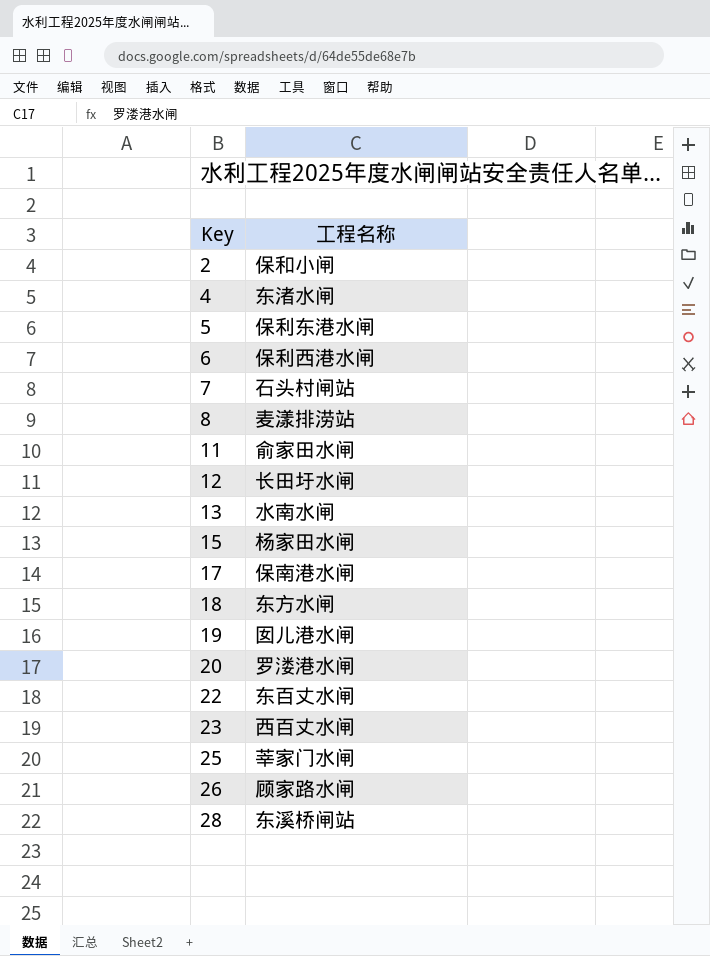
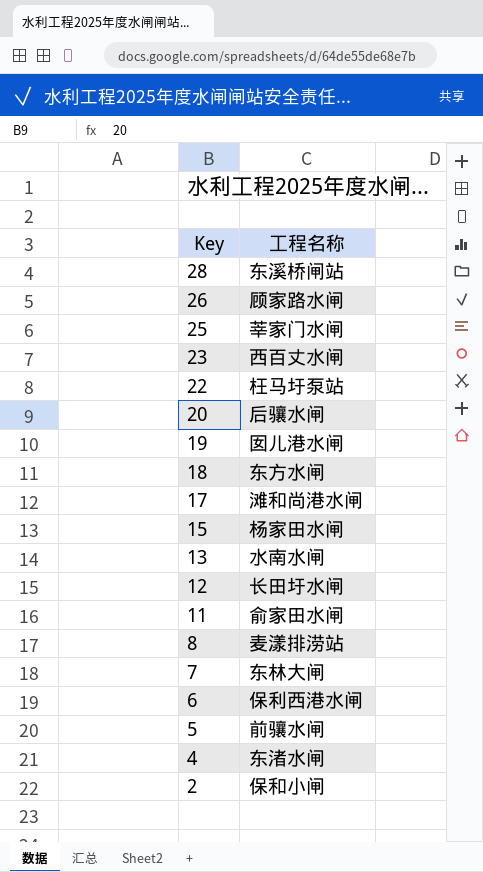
row order: Key ascending -> Key descending
22 | 工程名称: 东百丈水闸 -> 枉马圩泵站
20 | 工程名称: 罗溇港水闸 -> 后骧水闸
17 | 工程名称: 保南港水闸 -> 滩和尚港水闸
7 | 工程名称: 石头村闸站 -> 东林大闸
5 | 工程名称: 保利东港水闸 -> 前骧水闸

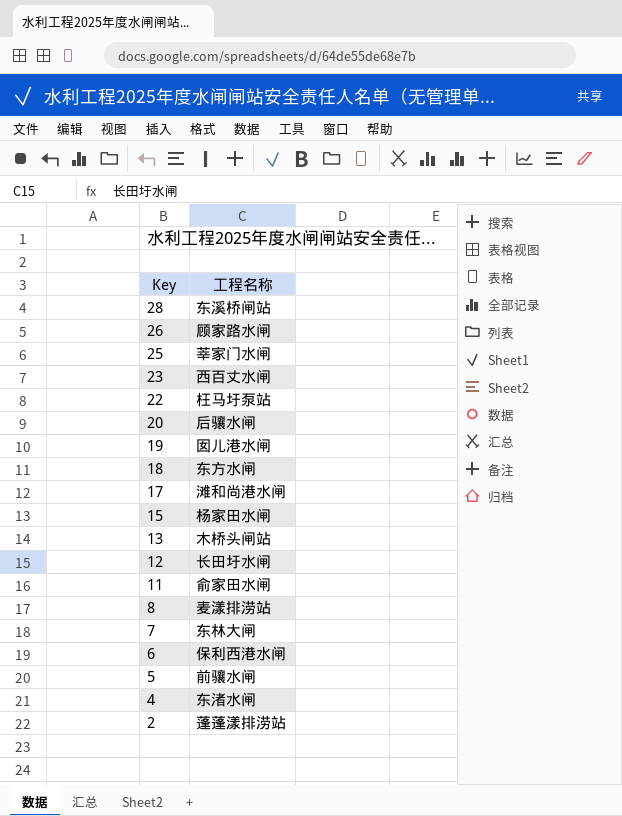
13 | 工程名称: 水南水闸 -> 木桥头闸站
2 | 工程名称: 保和小闸 -> 蓬蓬漾排涝站

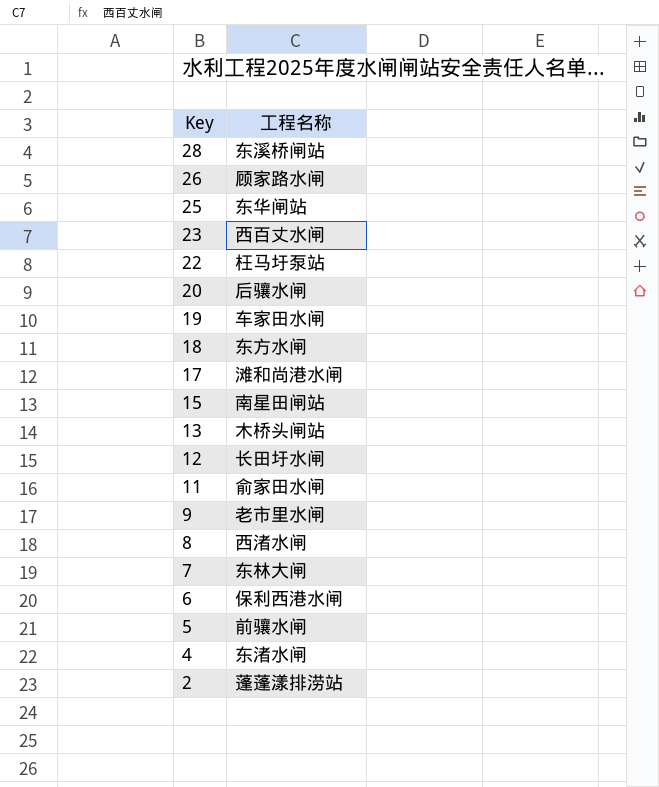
25 | 工程名称: 莘家门水闸 -> 东华闸站
19 | 工程名称: 囡儿港水闸 -> 车家田水闸
15 | 工程名称: 杨家田水闸 -> 南星田闸站
row 9: none -> 老市里水闸
8 | 工程名称: 麦漾排涝站 -> 西渚水闸

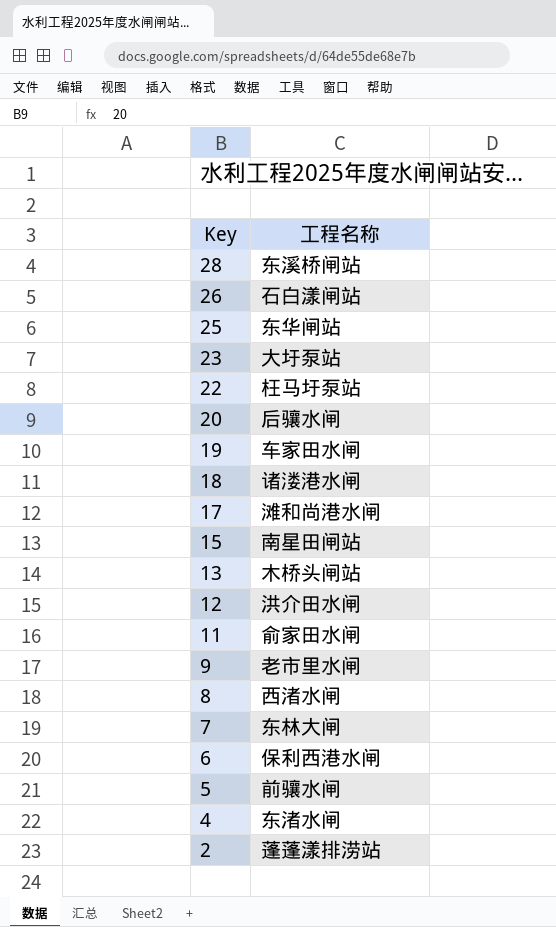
26 | 工程名称: 顾家路水闸 -> 石白漾闸站
23 | 工程名称: 西百丈水闸 -> 大圩泵站
18 | 工程名称: 东方水闸 -> 诸溇港水闸
12 | 工程名称: 长田圩水闸 -> 洪介田水闸

